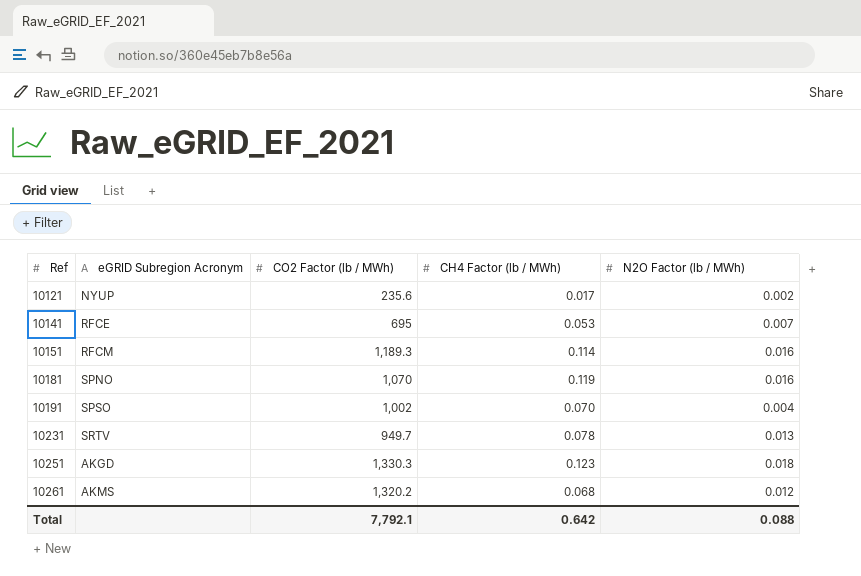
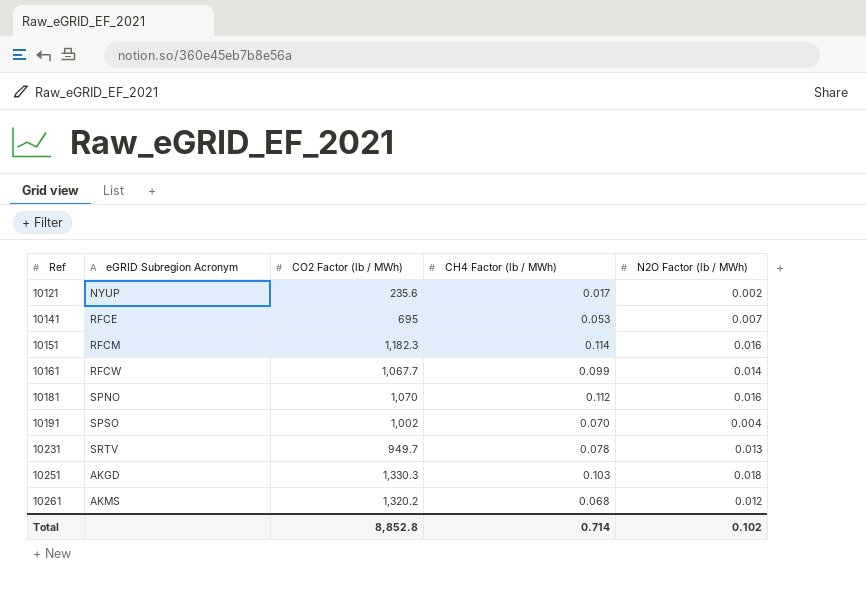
10151 | CO2 Factor (lb / MWh): 1,189.3 -> 1,182.3
row 10161: none -> RFCW | 1,067.7 | 0.099 | 0.014
10181 | CH4 Factor (lb / MWh): 0.119 -> 0.112
10251 | CH4 Factor (lb / MWh): 0.123 -> 0.103
Total | CO2 Factor (lb / MWh): 7,792.1 -> 8,852.8
Total | CH4 Factor (lb / MWh): 0.642 -> 0.714
Total | N2O Factor (lb / MWh): 0.088 -> 0.102

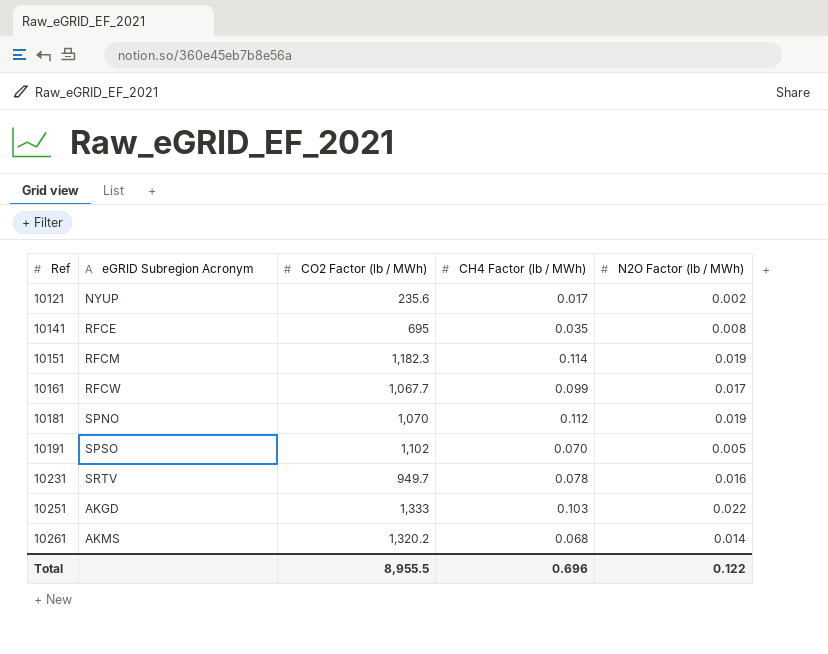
10141 | CH4 Factor (lb / MWh): 0.053 -> 0.035
10141 | N2O Factor (lb / MWh): 0.007 -> 0.008
10151 | N2O Factor (lb / MWh): 0.016 -> 0.019
10161 | N2O Factor (lb / MWh): 0.014 -> 0.017
10181 | N2O Factor (lb / MWh): 0.016 -> 0.019
10191 | CO2 Factor (lb / MWh): 1,002 -> 1,102
10191 | N2O Factor (lb / MWh): 0.004 -> 0.005
10231 | N2O Factor (lb / MWh): 0.013 -> 0.016
10251 | CO2 Factor (lb / MWh): 1,330.3 -> 1,333
10251 | N2O Factor (lb / MWh): 0.018 -> 0.022
10261 | N2O Factor (lb / MWh): 0.012 -> 0.014
Total | CO2 Factor (lb / MWh): 8,852.8 -> 8,955.5
Total | CH4 Factor (lb / MWh): 0.714 -> 0.696
Total | N2O Factor (lb / MWh): 0.102 -> 0.122

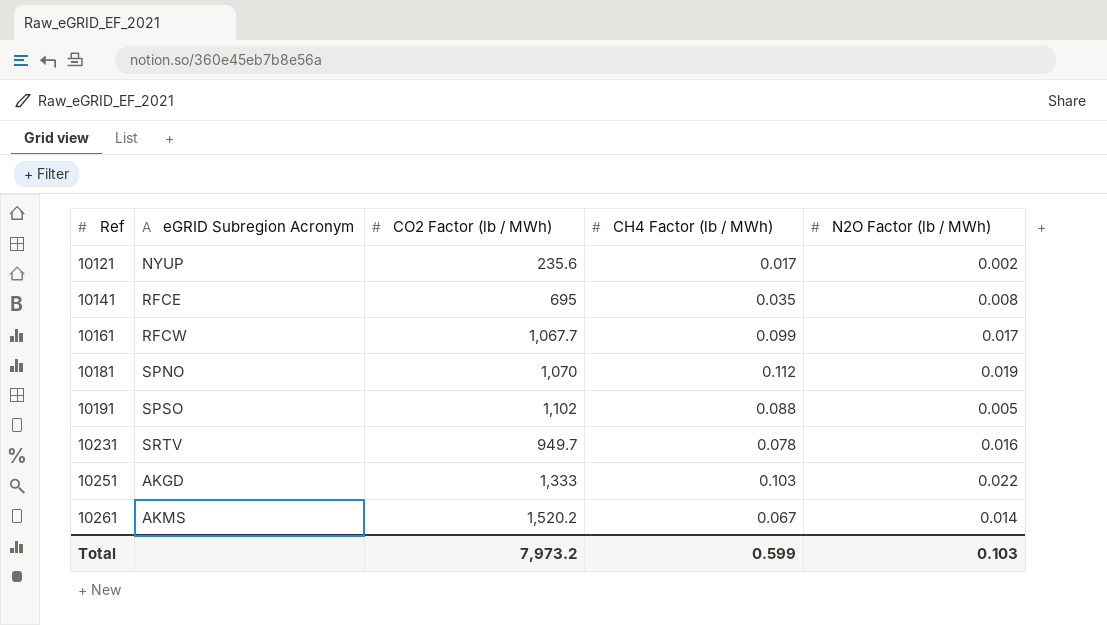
row 10151: RFCM | 1,182.3 | 0.114 | 0.019 -> none
10191 | CH4 Factor (lb / MWh): 0.070 -> 0.088
10261 | CO2 Factor (lb / MWh): 1,320.2 -> 1,520.2
10261 | CH4 Factor (lb / MWh): 0.068 -> 0.067
Total | CO2 Factor (lb / MWh): 8,955.5 -> 7,973.2
Total | CH4 Factor (lb / MWh): 0.696 -> 0.599
Total | N2O Factor (lb / MWh): 0.122 -> 0.103

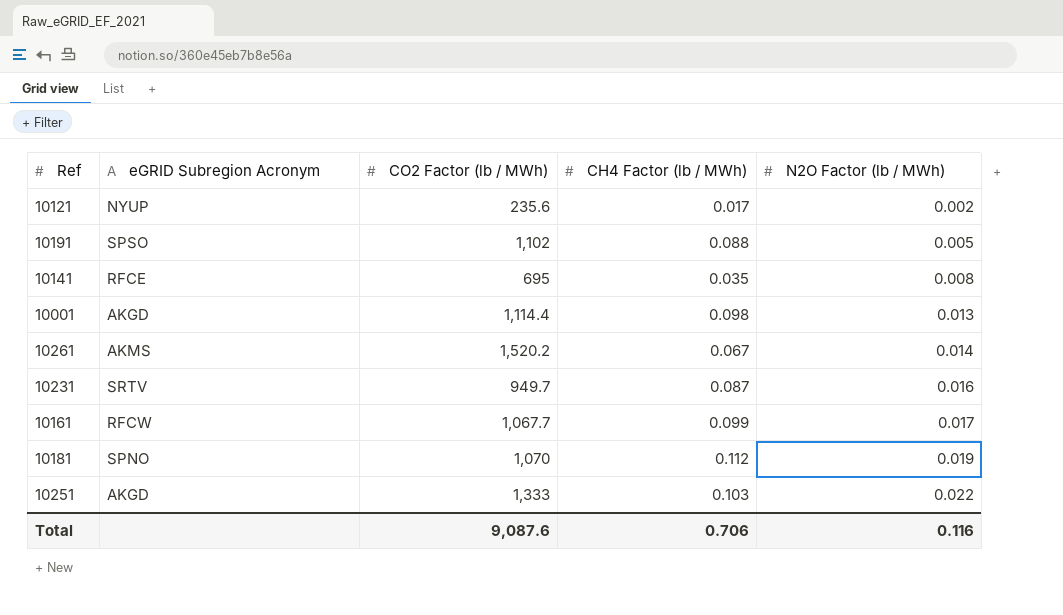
row order: Ref ascending -> N2O Factor (lb / MWh) ascending
row 10001: none -> AKGD | 1,114.4 | 0.098 | 0.013
10231 | CH4 Factor (lb / MWh): 0.078 -> 0.087
Total | CO2 Factor (lb / MWh): 7,973.2 -> 9,087.6
Total | CH4 Factor (lb / MWh): 0.599 -> 0.706
Total | N2O Factor (lb / MWh): 0.103 -> 0.116

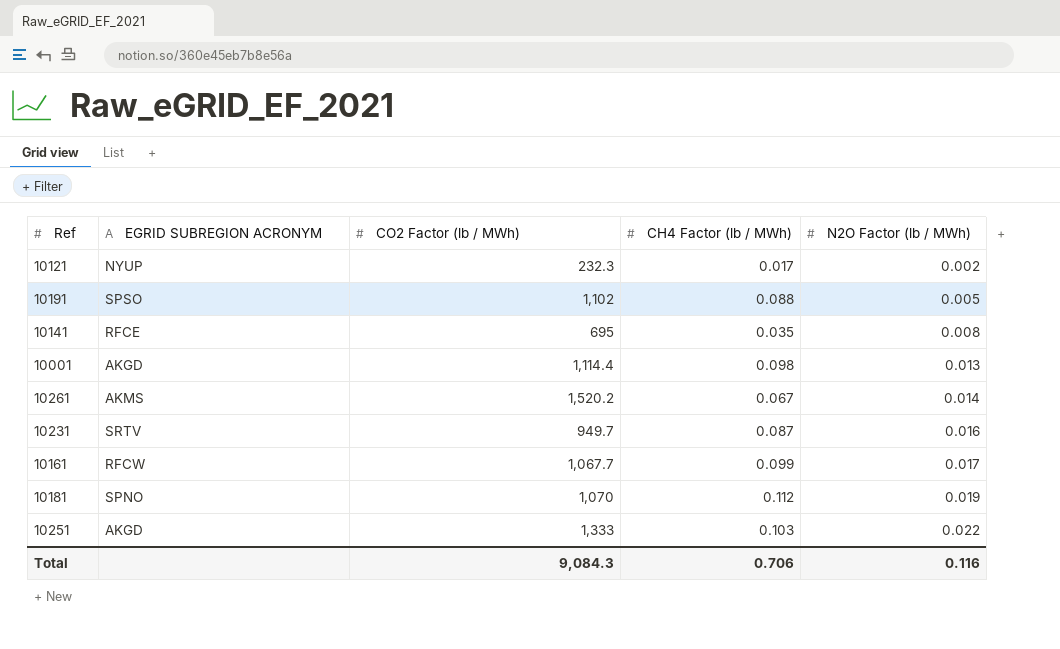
column name: eGRID Subregion Acronym -> EGRID SUBREGION ACRONYM
10121 | CO2 Factor (lb / MWh): 235.6 -> 232.3
Total | CO2 Factor (lb / MWh): 9,087.6 -> 9,084.3

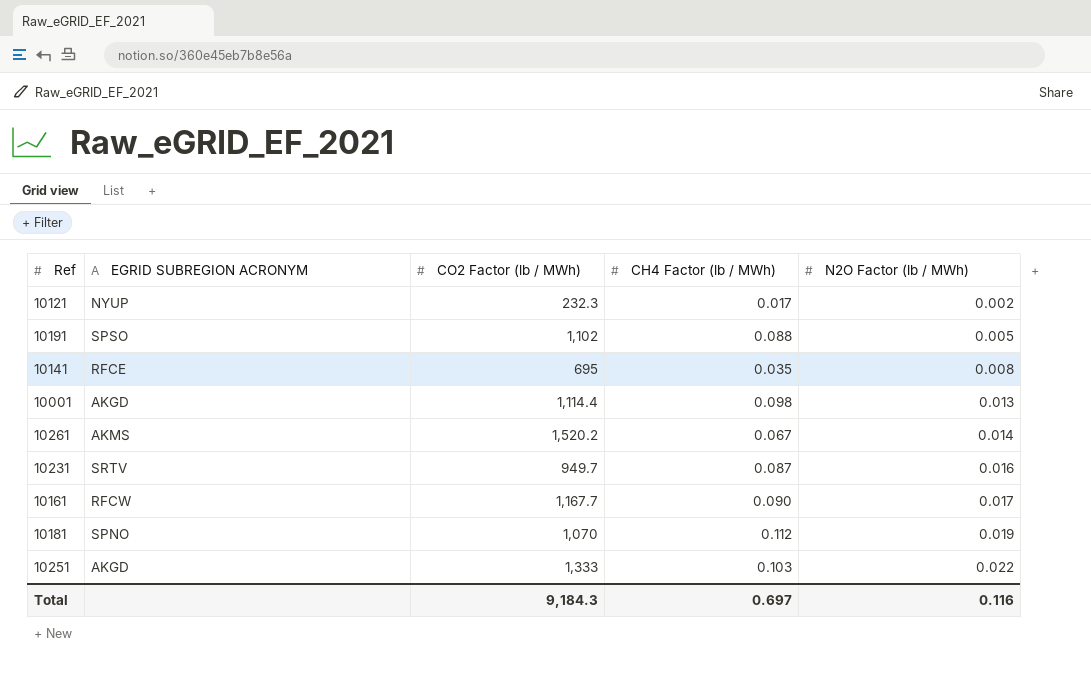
10161 | CO2 Factor (lb / MWh): 1,067.7 -> 1,167.7
10161 | CH4 Factor (lb / MWh): 0.099 -> 0.090
Total | CO2 Factor (lb / MWh): 9,084.3 -> 9,184.3
Total | CH4 Factor (lb / MWh): 0.706 -> 0.697

